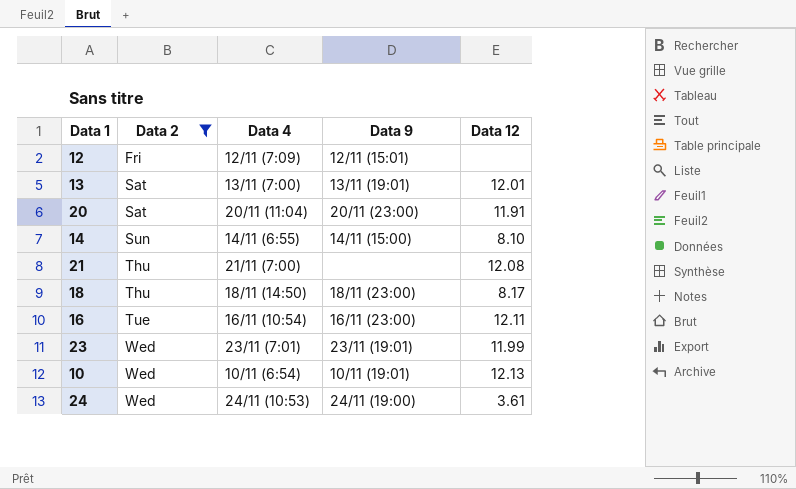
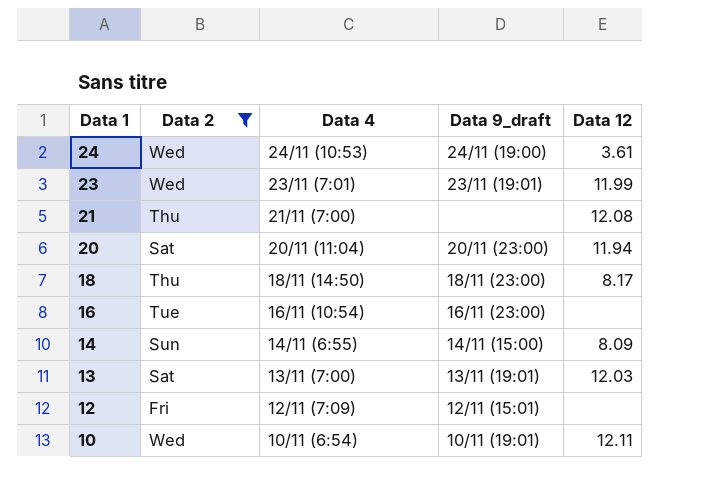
row order: Data 2 ascending -> Data 1 descending
column name: Data 9 -> Data 9_draft
20 | Data 12: 11.91 -> 11.94
16 | Data 12: 12.11 -> none
14 | Data 12: 8.10 -> 8.09
13 | Data 12: 12.01 -> 12.03
10 | Data 12: 12.13 -> 12.11

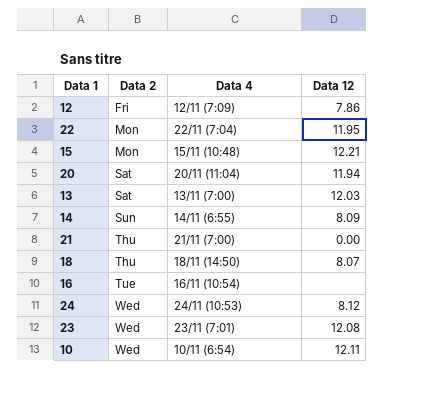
filter: Data 2 != Mon -> none
row order: Data 1 descending -> Data 2 ascending
column Data 9_draft | position: 4 -> none
12 | Data 12: none -> 7.86
21 | Data 12: 12.08 -> 0.00
18 | Data 12: 8.17 -> 8.07
24 | Data 12: 3.61 -> 8.12
23 | Data 12: 11.99 -> 12.08

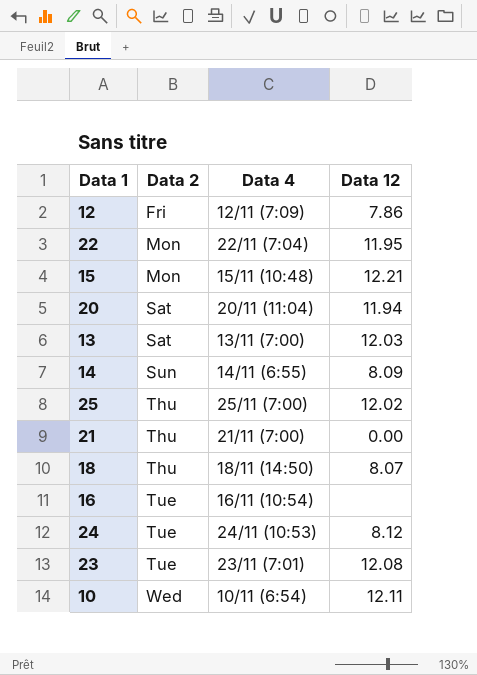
row 25: none -> Thu | 25/11 (7:00) | 12.02
24 | Data 2: Wed -> Tue
23 | Data 2: Wed -> Tue

